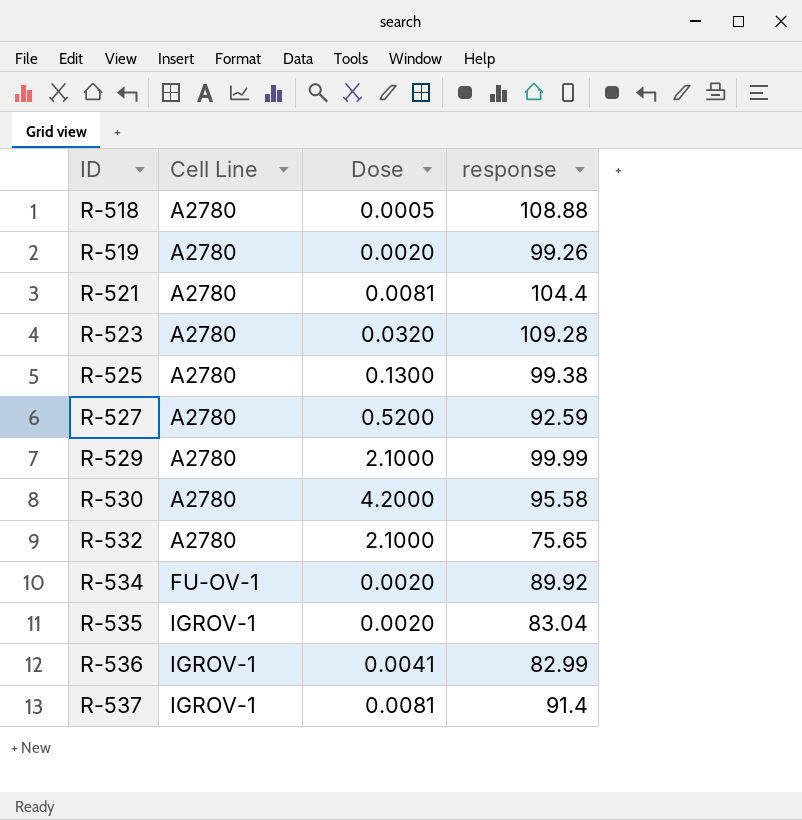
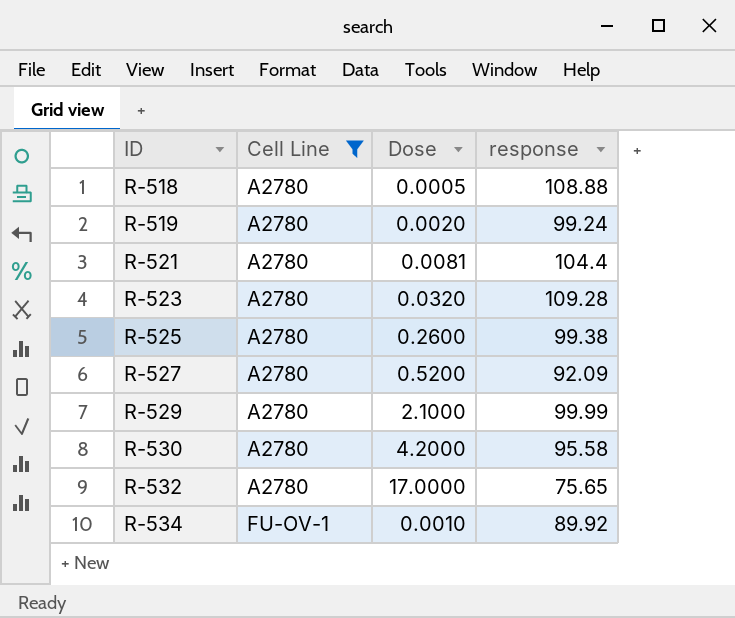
filter: none -> Cell Line != IGROV-1
R-519 | response: 99.26 -> 99.24
R-525 | Dose: 0.1300 -> 0.2600
R-527 | response: 92.59 -> 92.09
R-532 | Dose: 2.1000 -> 17.0000
R-534 | Dose: 0.0020 -> 0.0010

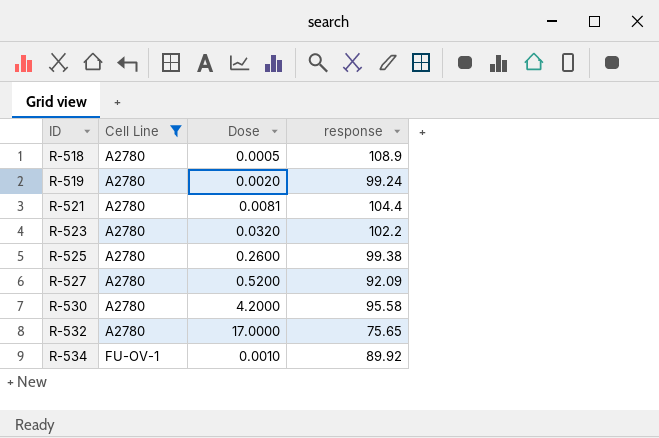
row R-529: A2780 | 2.1000 | 99.99 -> none
R-518 | response: 108.88 -> 108.9
R-523 | response: 109.28 -> 102.2

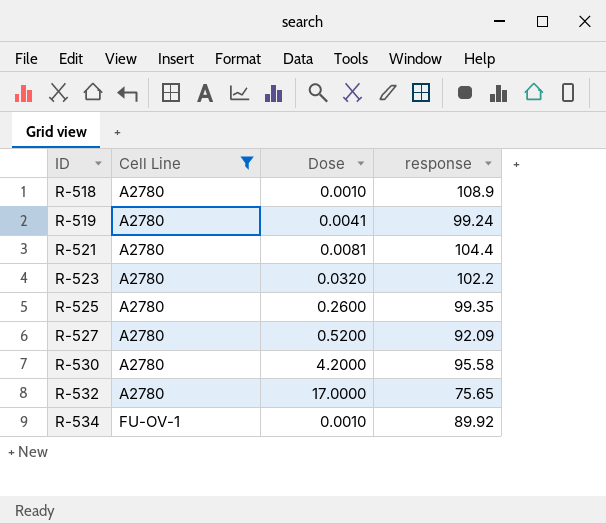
R-518 | Dose: 0.0005 -> 0.0010
R-519 | Dose: 0.0020 -> 0.0041
R-525 | response: 99.38 -> 99.35

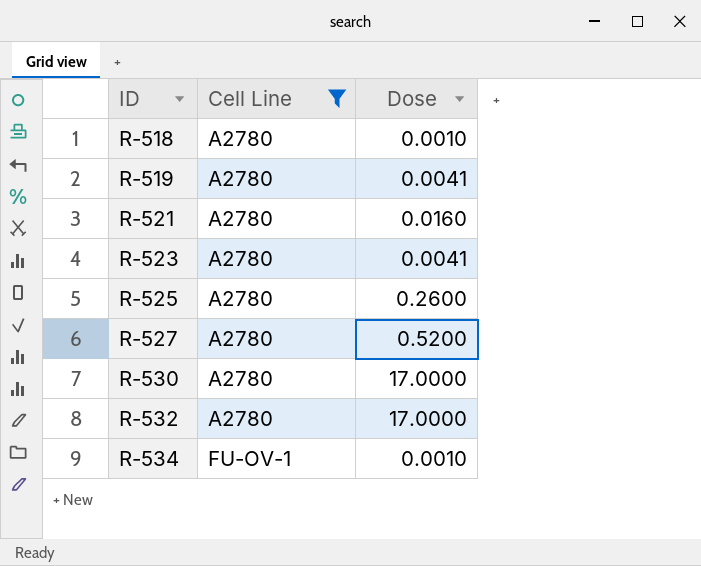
column response | position: 4 -> none
R-521 | Dose: 0.0081 -> 0.0160
R-523 | Dose: 0.0320 -> 0.0041
R-530 | Dose: 4.2000 -> 17.0000

